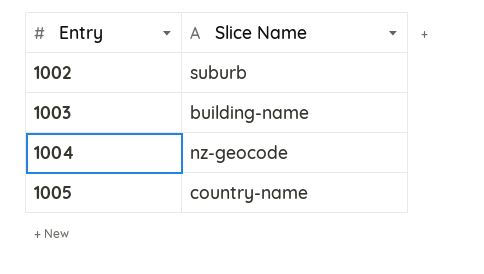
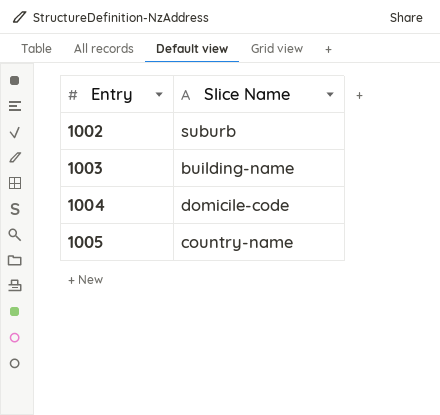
1004 | Slice Name: nz-geocode -> domicile-code

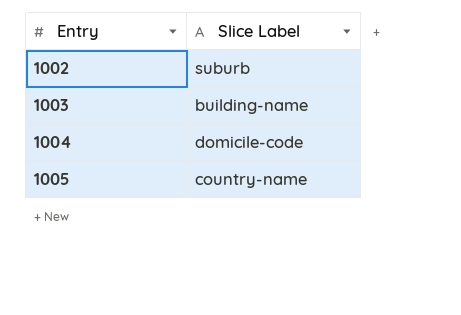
column name: Slice Name -> Slice Label

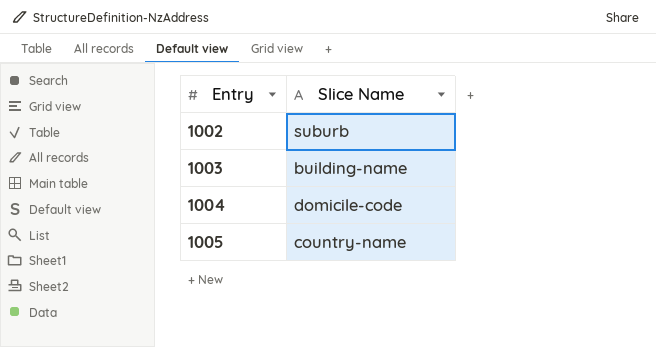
column name: Slice Label -> Slice Name

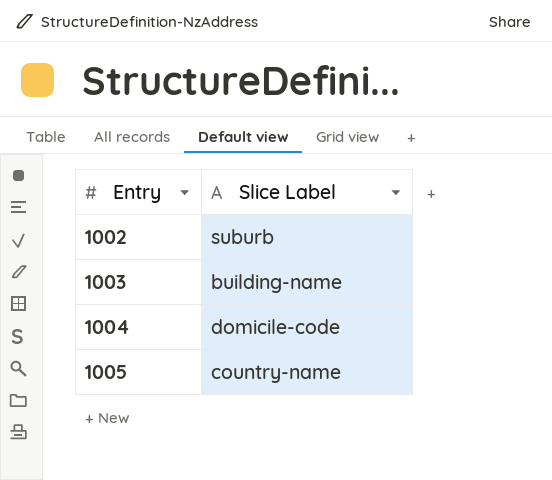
column name: Slice Name -> Slice Label

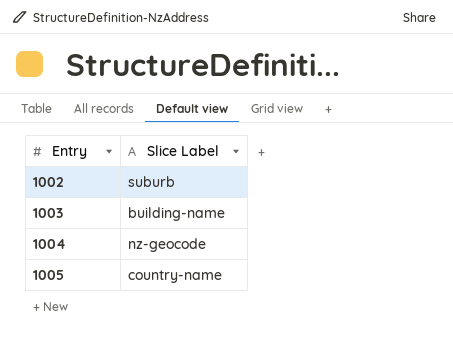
1004 | Slice Label: domicile-code -> nz-geocode

